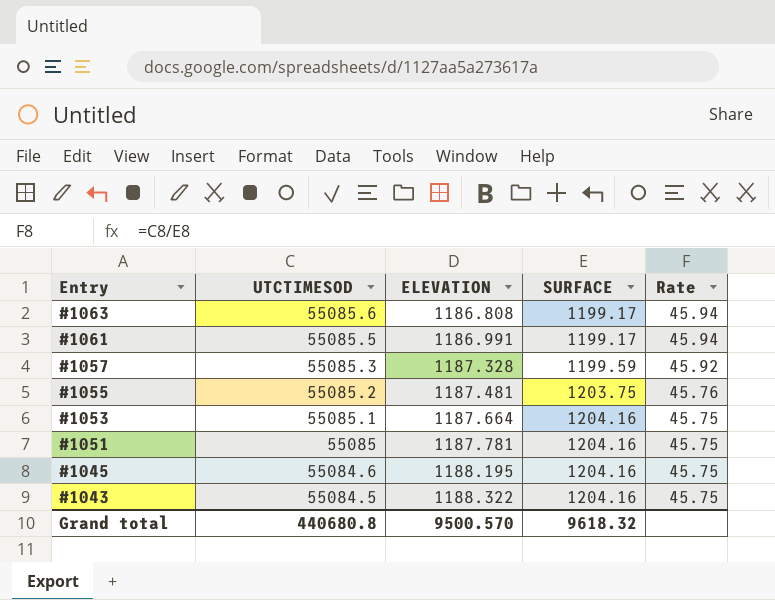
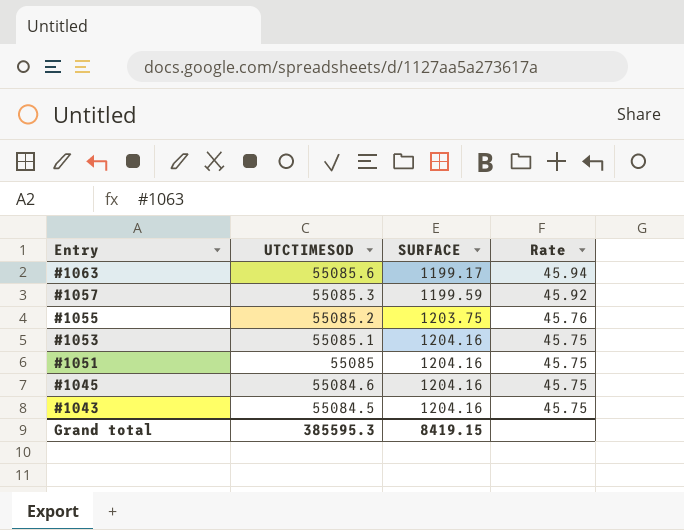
column ELEVATION | position: 3 -> none
row #1061: 55085.5 | 1186.991 | 1199.17 | 45.94 -> none
Grand total | UTCTIMESOD: 440680.8 -> 385595.3
Grand total | SURFACE: 9618.32 -> 8419.15

